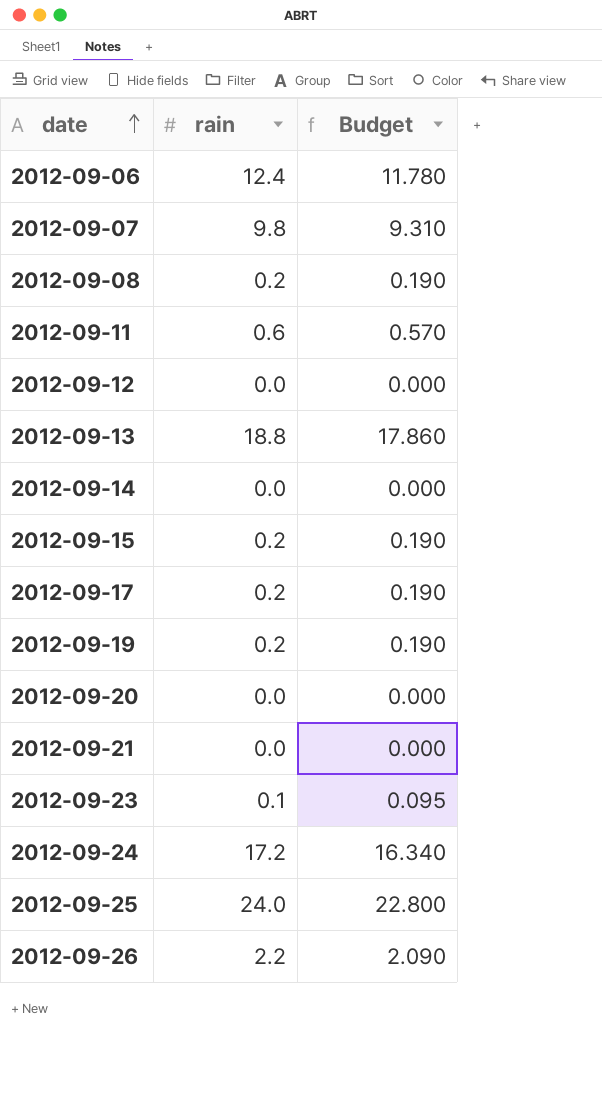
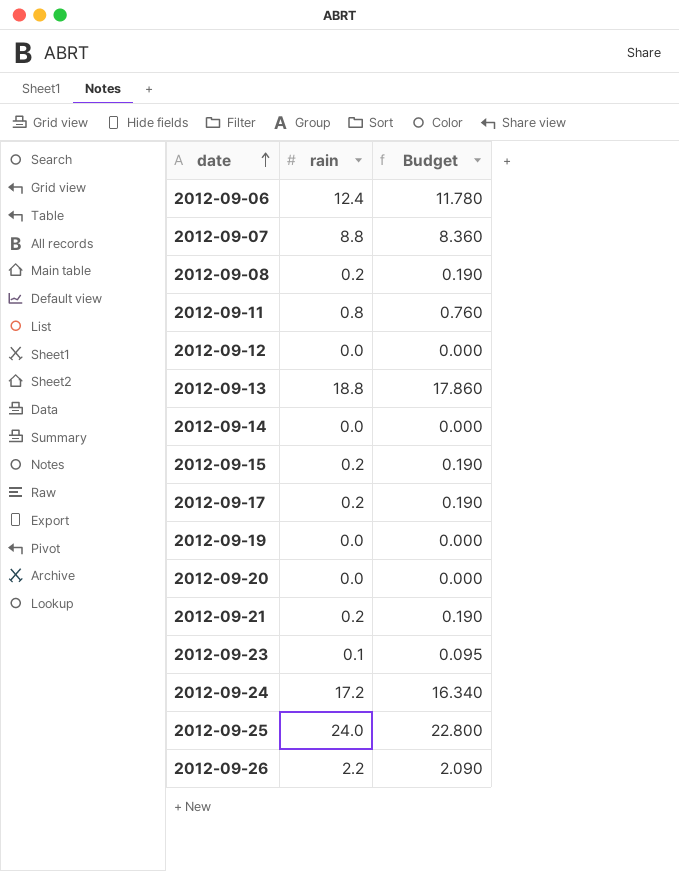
2012-09-07 | rain: 9.8 -> 8.8
2012-09-07 | Budget: 9.310 -> 8.360
2012-09-11 | rain: 0.6 -> 0.8
2012-09-11 | Budget: 0.570 -> 0.760
2012-09-19 | rain: 0.2 -> 0.0
2012-09-19 | Budget: 0.190 -> 0.000
2012-09-21 | rain: 0.0 -> 0.2
2012-09-21 | Budget: 0.000 -> 0.190

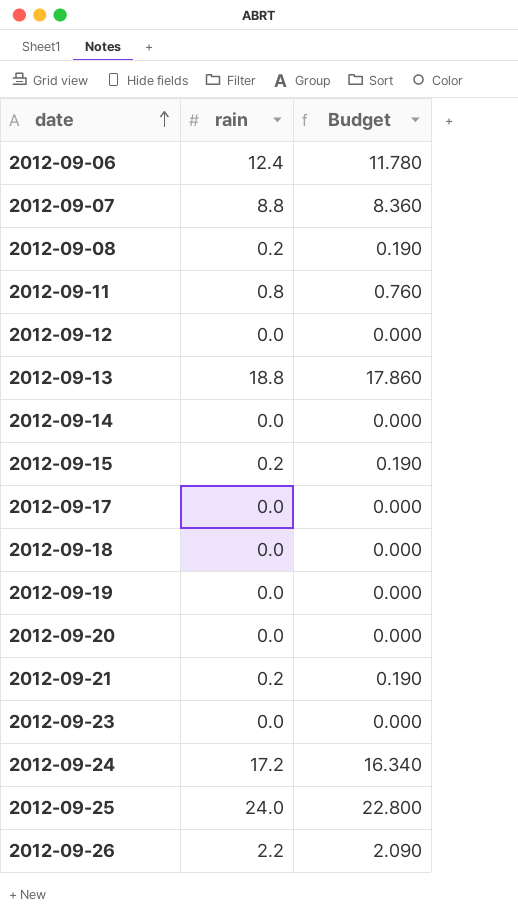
2012-09-17 | rain: 0.2 -> 0.0
2012-09-17 | Budget: 0.190 -> 0.000
row 2012-09-18: none -> 0.0 | 0.000
2012-09-23 | rain: 0.1 -> 0.0
2012-09-23 | Budget: 0.095 -> 0.000

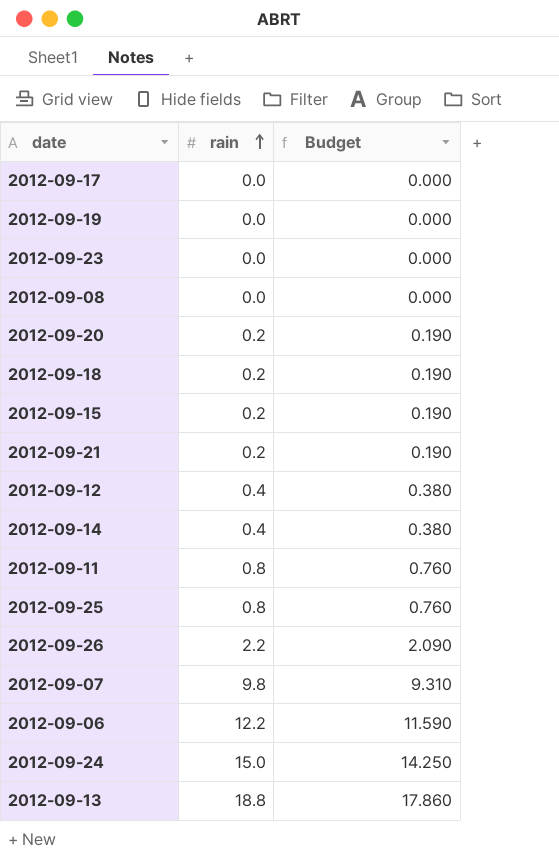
row order: date ascending -> rain ascending
2012-09-08 | rain: 0.2 -> 0.0
2012-09-08 | Budget: 0.190 -> 0.000
2012-09-20 | rain: 0.0 -> 0.2
2012-09-20 | Budget: 0.000 -> 0.190
2012-09-18 | rain: 0.0 -> 0.2
2012-09-18 | Budget: 0.000 -> 0.190
2012-09-12 | rain: 0.0 -> 0.4
2012-09-12 | Budget: 0.000 -> 0.380
2012-09-14 | rain: 0.0 -> 0.4
2012-09-14 | Budget: 0.000 -> 0.380
2012-09-25 | rain: 24.0 -> 0.8
2012-09-25 | Budget: 22.800 -> 0.760
2012-09-07 | rain: 8.8 -> 9.8
2012-09-07 | Budget: 8.360 -> 9.310
2012-09-06 | rain: 12.4 -> 12.2
2012-09-06 | Budget: 11.780 -> 11.590
2012-09-24 | rain: 17.2 -> 15.0
2012-09-24 | Budget: 16.340 -> 14.250

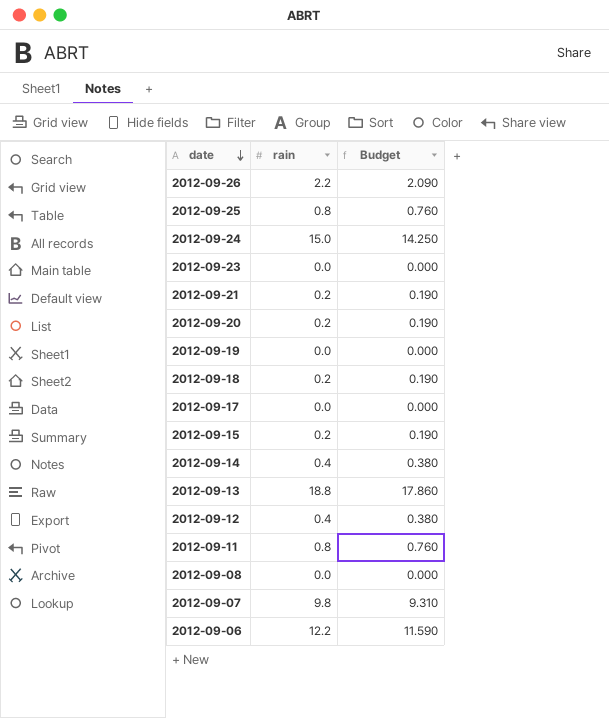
row order: rain ascending -> date descending

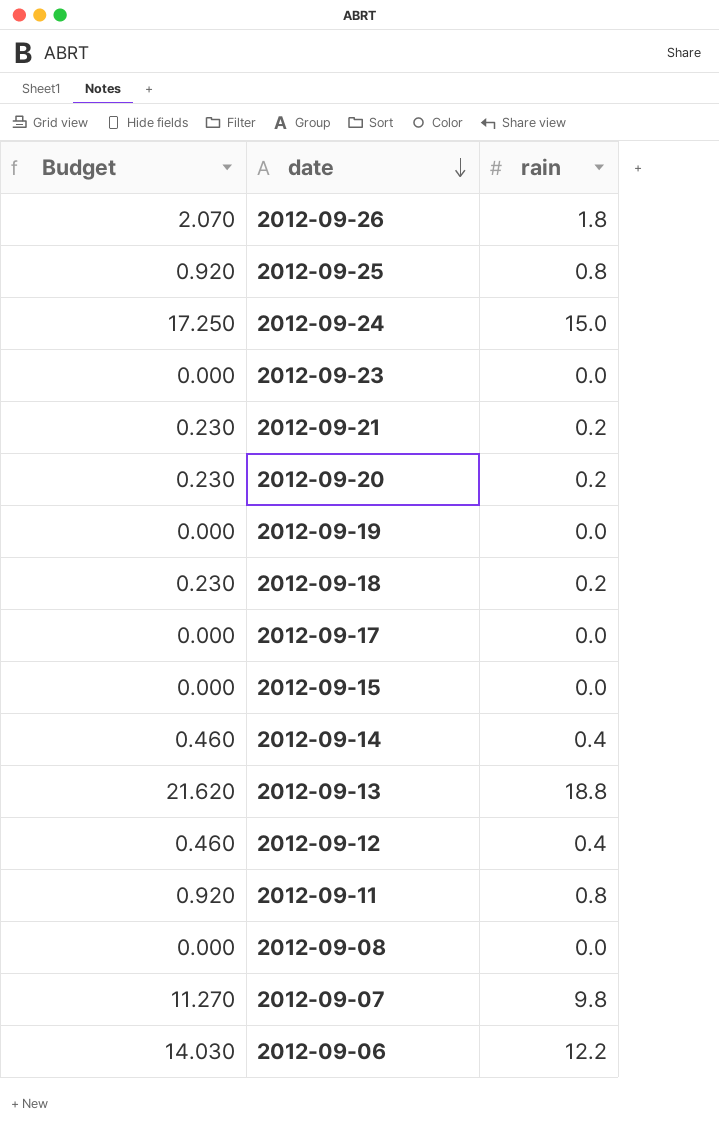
column Budget | formula: [rain] * 0.95 -> [rain] * 1.15
column Budget | position: 3 -> 1
2012-09-26 | rain: 2.2 -> 1.8
2012-09-15 | rain: 0.2 -> 0.0

